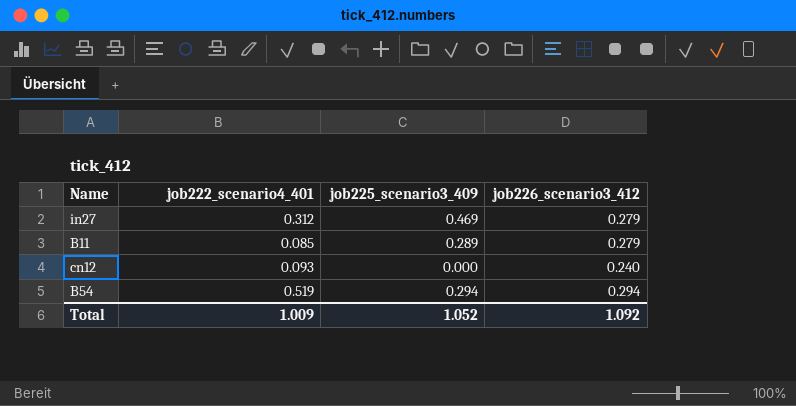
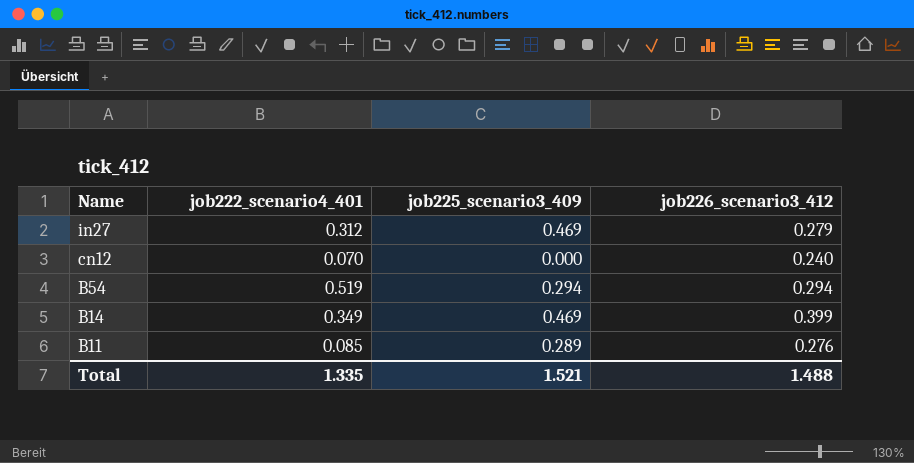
row order: none -> Name descending
cn12 | job222_scenario4_401: 0.093 -> 0.070
row B14: none -> 0.349 | 0.469 | 0.399
B11 | job226_scenario3_412: 0.279 -> 0.276
Total | job222_scenario4_401: 1.009 -> 1.335
Total | job225_scenario3_409: 1.052 -> 1.521
Total | job226_scenario3_412: 1.092 -> 1.488

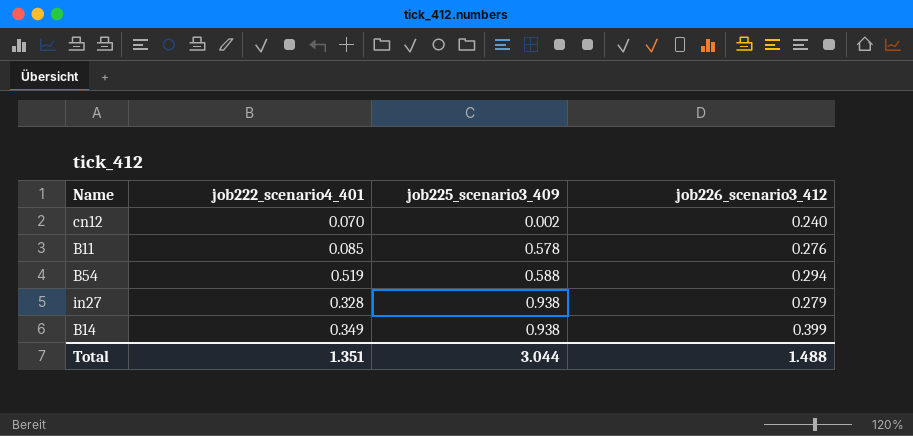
row order: Name descending -> job225_scenario3_409 ascending
cn12 | job225_scenario3_409: 0.000 -> 0.002
B11 | job225_scenario3_409: 0.289 -> 0.578
B54 | job225_scenario3_409: 0.294 -> 0.588
in27 | job222_scenario4_401: 0.312 -> 0.328
in27 | job225_scenario3_409: 0.469 -> 0.938
B14 | job225_scenario3_409: 0.469 -> 0.938
Total | job222_scenario4_401: 1.335 -> 1.351
Total | job225_scenario3_409: 1.521 -> 3.044

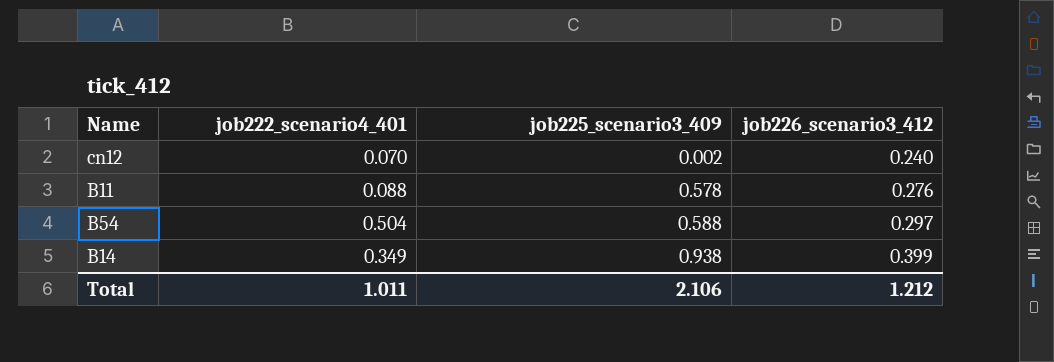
row in27: 0.328 | 0.938 | 0.279 -> none
B11 | job222_scenario4_401: 0.085 -> 0.088
B54 | job222_scenario4_401: 0.519 -> 0.504
B54 | job226_scenario3_412: 0.294 -> 0.297
Total | job222_scenario4_401: 1.351 -> 1.011
Total | job225_scenario3_409: 3.044 -> 2.106
Total | job226_scenario3_412: 1.488 -> 1.212

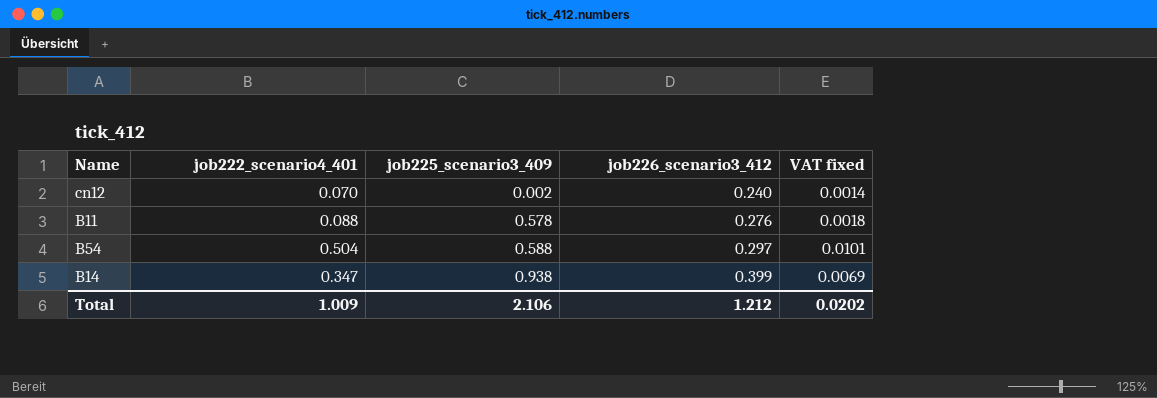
column VAT fixed | formula: none -> [job222_scenario4_401] * 0.02
B14 | job222_scenario4_401: 0.349 -> 0.347
Total | job222_scenario4_401: 1.011 -> 1.009

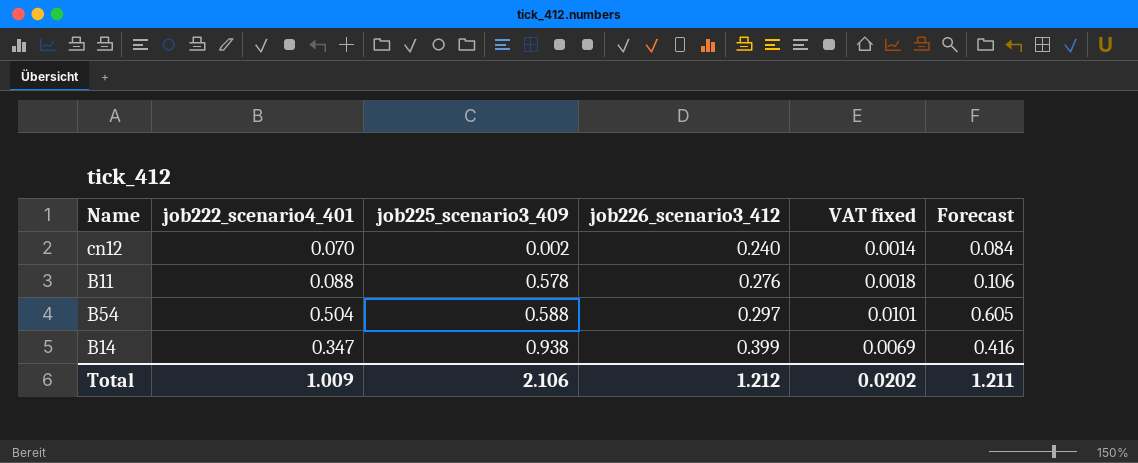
column Forecast | formula: none -> [job222_scenario4_401] * 1.2

